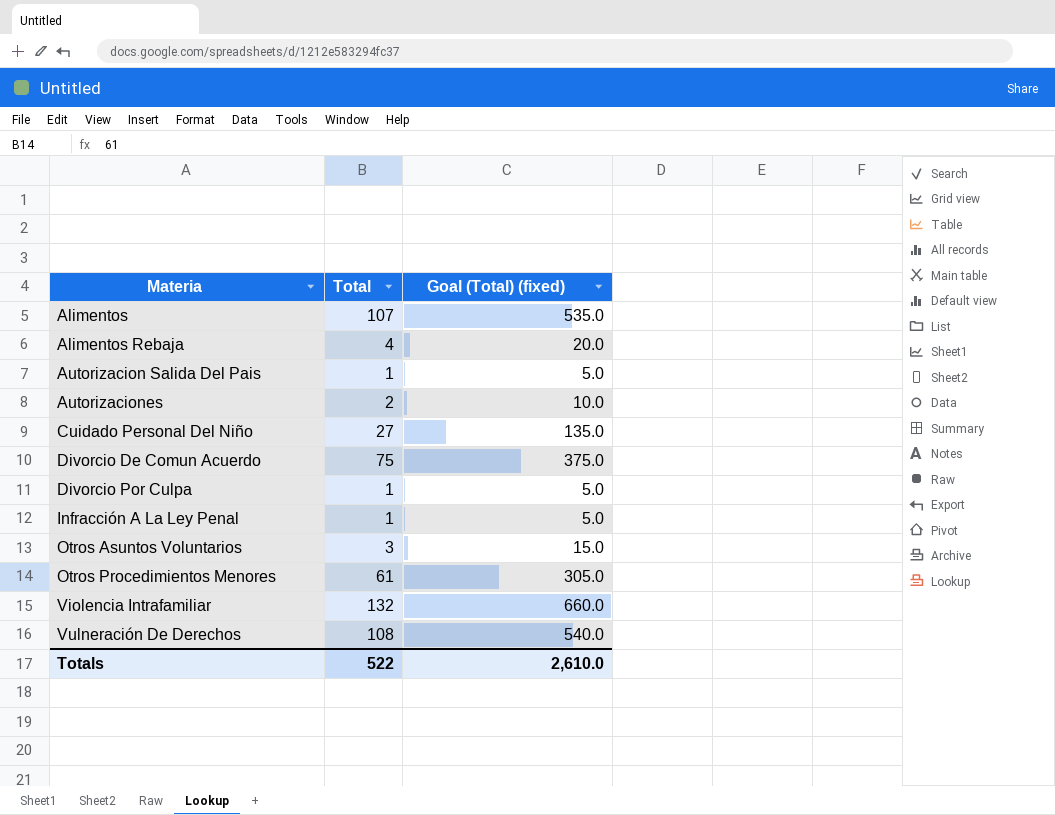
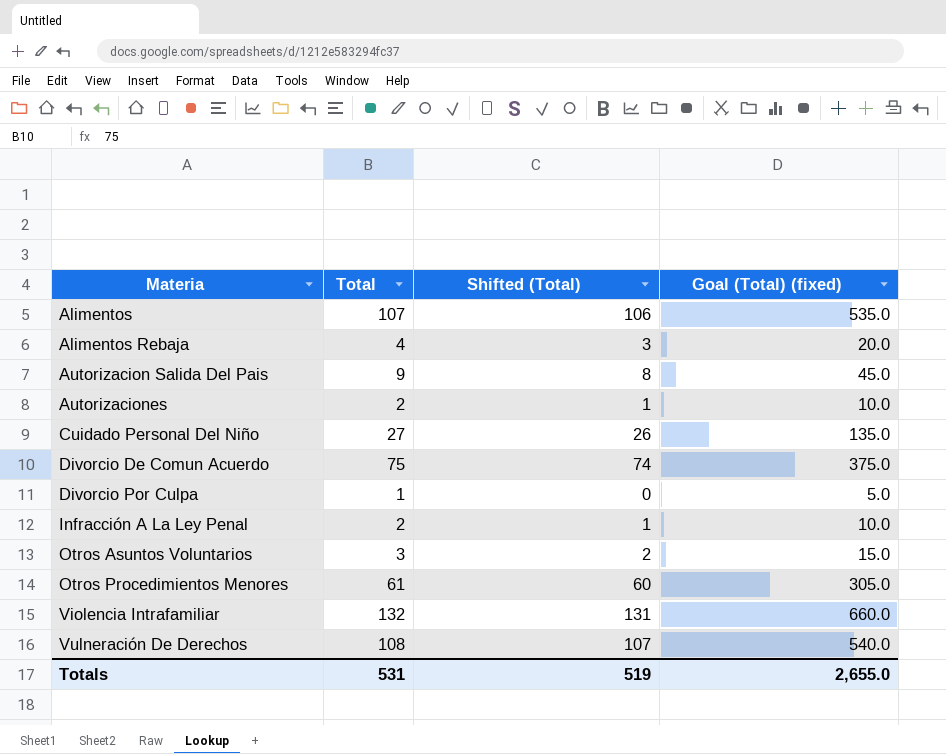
column Shifted (Total) | formula: none -> [Total] - 1
Autorizacion Salida Del Pais | Total: 1 -> 9
Autorizacion Salida Del Pais | Goal (Total) (fixed): 5.0 -> 45.0
Infracción A La Ley Penal | Total: 1 -> 2
Infracción A La Ley Penal | Goal (Total) (fixed): 5.0 -> 10.0
Totals | Total: 522 -> 531
Totals | Goal (Total) (fixed): 2,610.0 -> 2,655.0

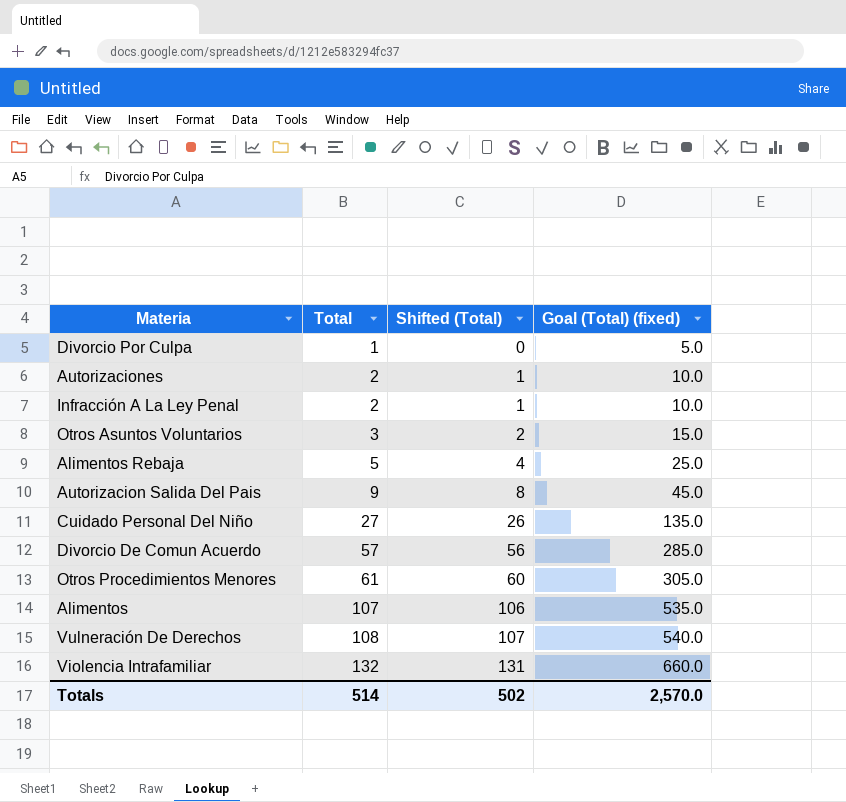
row order: Materia ascending -> Total ascending
Alimentos Rebaja | Total: 4 -> 5
Alimentos Rebaja | Shifted (Total): 3 -> 4
Alimentos Rebaja | Goal (Total) (fixed): 20.0 -> 25.0
Divorcio De Comun Acuerdo | Total: 75 -> 57
Divorcio De Comun Acuerdo | Shifted (Total): 74 -> 56
Divorcio De Comun Acuerdo | Goal (Total) (fixed): 375.0 -> 285.0
Totals | Total: 531 -> 514
Totals | Shifted (Total): 519 -> 502
Totals | Goal (Total) (fixed): 2,655.0 -> 2,570.0

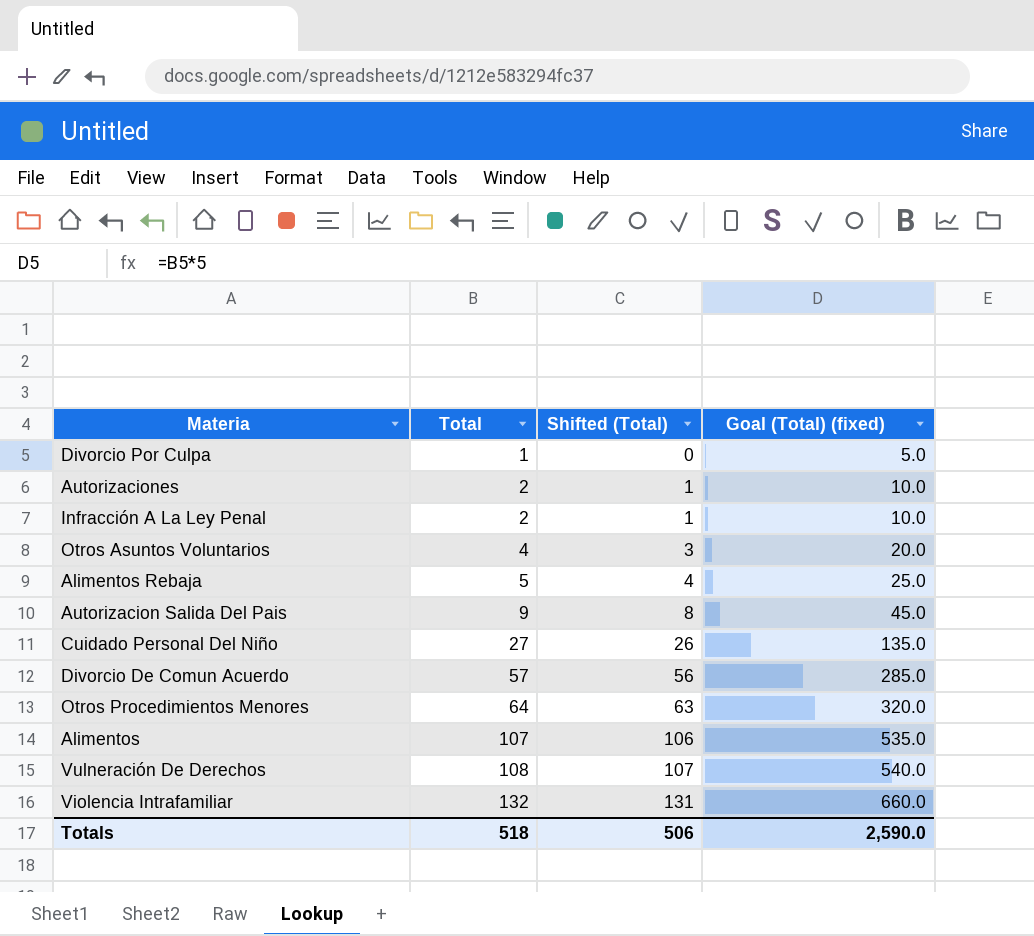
Otros Asuntos Voluntarios | Total: 3 -> 4
Otros Asuntos Voluntarios | Shifted (Total): 2 -> 3
Otros Asuntos Voluntarios | Goal (Total) (fixed): 15.0 -> 20.0
Otros Procedimientos Menores | Total: 61 -> 64
Otros Procedimientos Menores | Shifted (Total): 60 -> 63
Otros Procedimientos Menores | Goal (Total) (fixed): 305.0 -> 320.0
Totals | Total: 514 -> 518
Totals | Shifted (Total): 502 -> 506
Totals | Goal (Total) (fixed): 2,570.0 -> 2,590.0

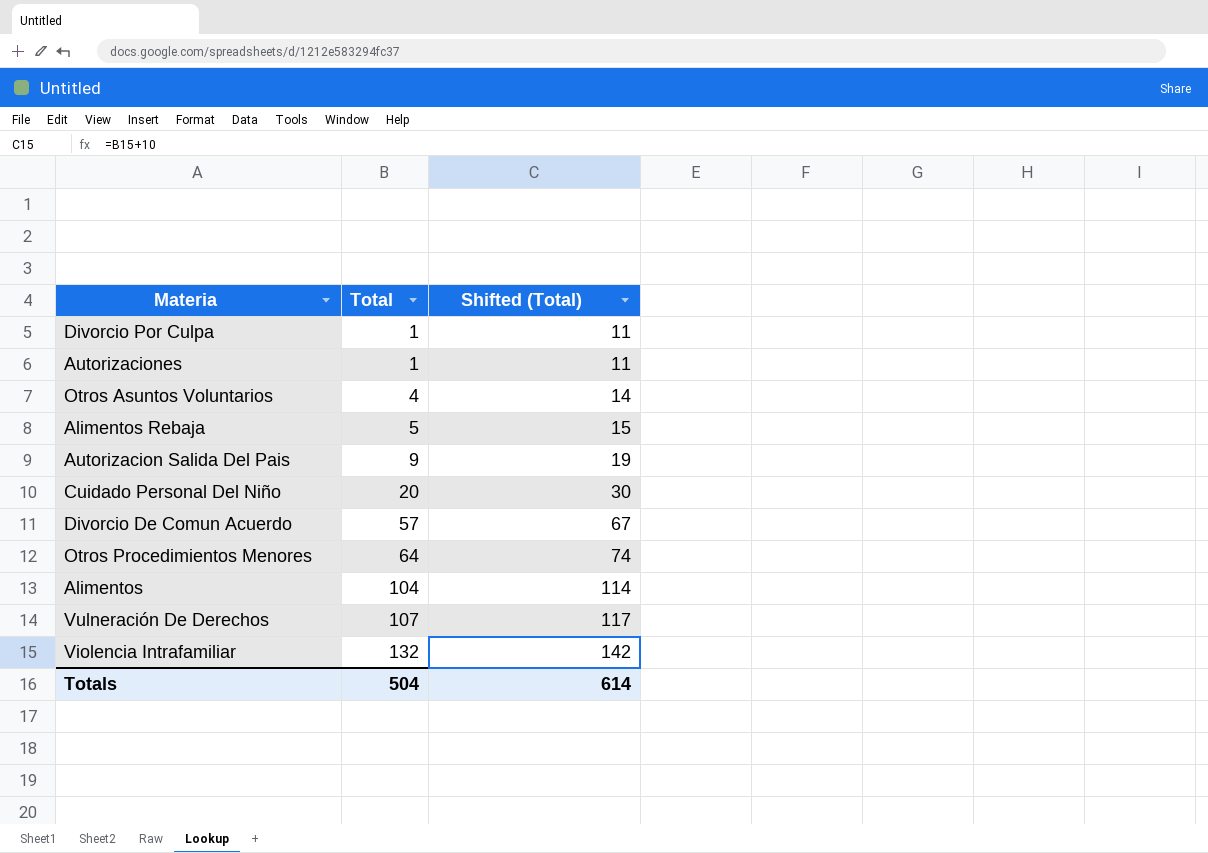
column Goal (Total) (fixed) | formula: [Total] * 5 -> none
column Shifted (Total) | formula: [Total] - 1 -> [Total] + 10
row Infracción A La Ley Penal: 2 | 1 | 10.0 -> none
Autorizaciones | Total: 2 -> 1
Cuidado Personal Del Niño | Total: 27 -> 20
Alimentos | Total: 107 -> 104
Vulneración De Derechos | Total: 108 -> 107
Totals | Total: 518 -> 504
Totals | Shifted (Total): 506 -> 614

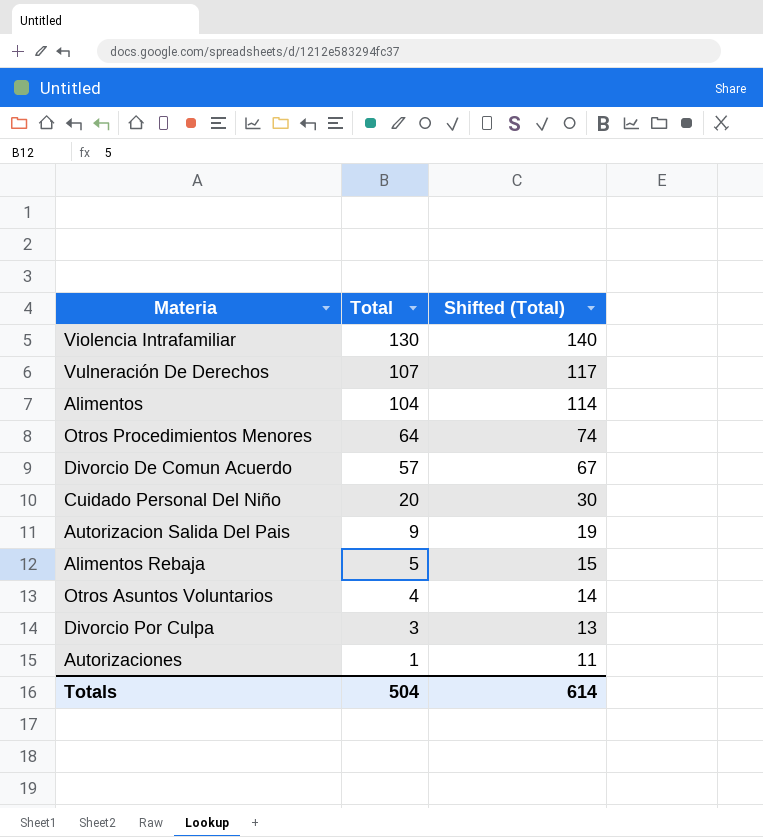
row order: Total ascending -> Total descending
Violencia Intrafamiliar | Total: 132 -> 130
Violencia Intrafamiliar | Shifted (Total): 142 -> 140
Divorcio Por Culpa | Total: 1 -> 3
Divorcio Por Culpa | Shifted (Total): 11 -> 13

